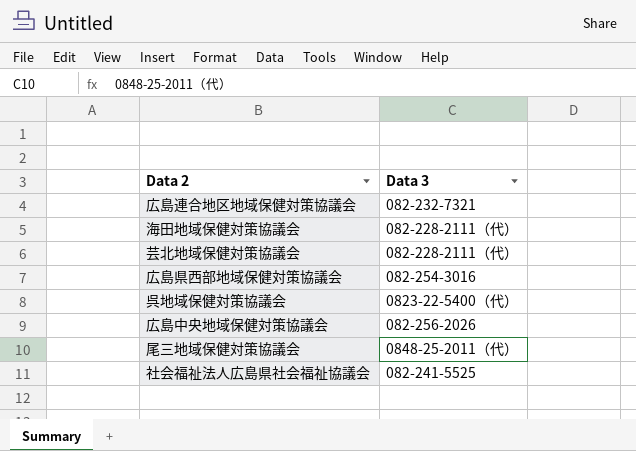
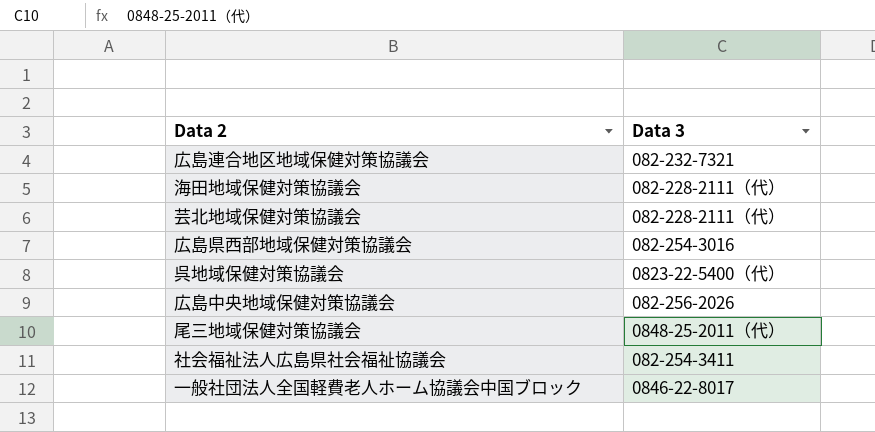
社会福祉法人広島県社会福祉協議会 | Data 3: 082-241-5525 -> 082-254-3411
row 一般社団法人全国軽費老人ホーム協議会中国ブロック: none -> 0846-22-8017

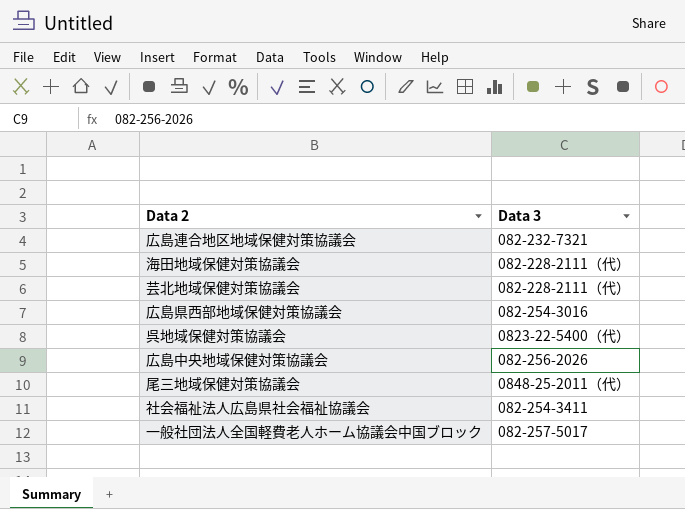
一般社団法人全国軽費老人ホーム協議会中国ブロック | Data 3: 0846-22-8017 -> 082-257-5017

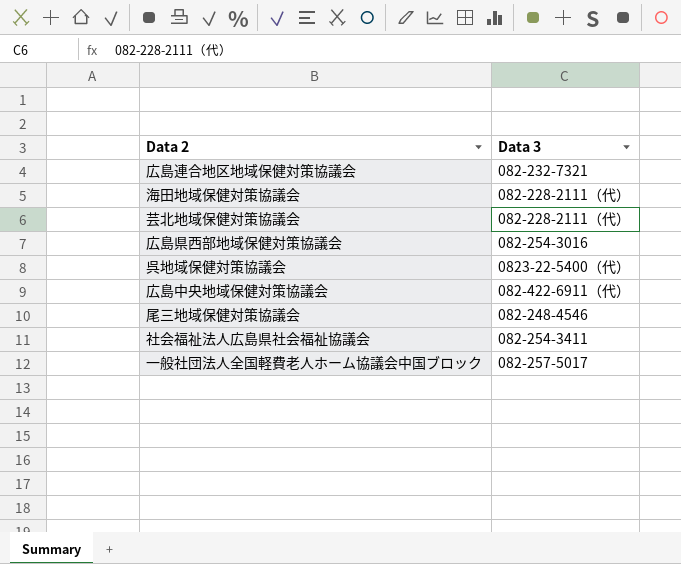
広島中央地域保健対策協議会 | Data 3: 082-256-2026 -> 082-422-6911（代）
尾三地域保健対策協議会 | Data 3: 0848-25-2011（代） -> 082-248-4546

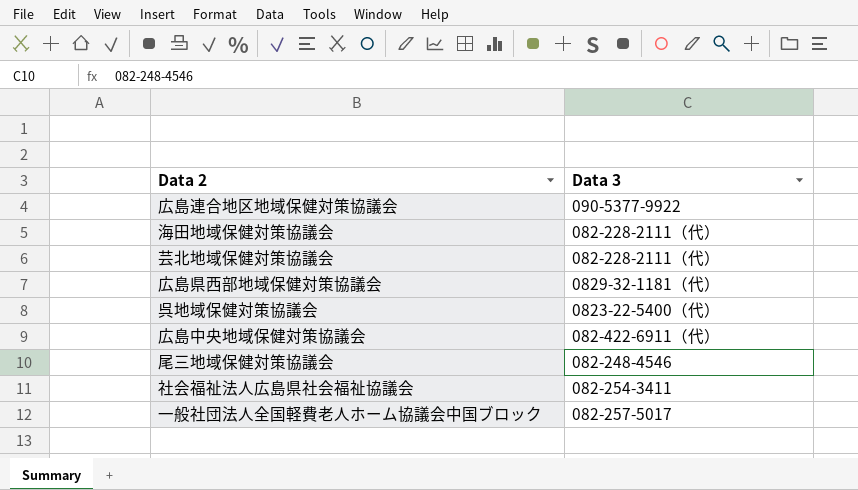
広島連合地区地域保健対策協議会 | Data 3: 082-232-7321 -> 090-5377-9922
広島県西部地域保健対策協議会 | Data 3: 082-254-3016 -> 0829-32-1181（代）

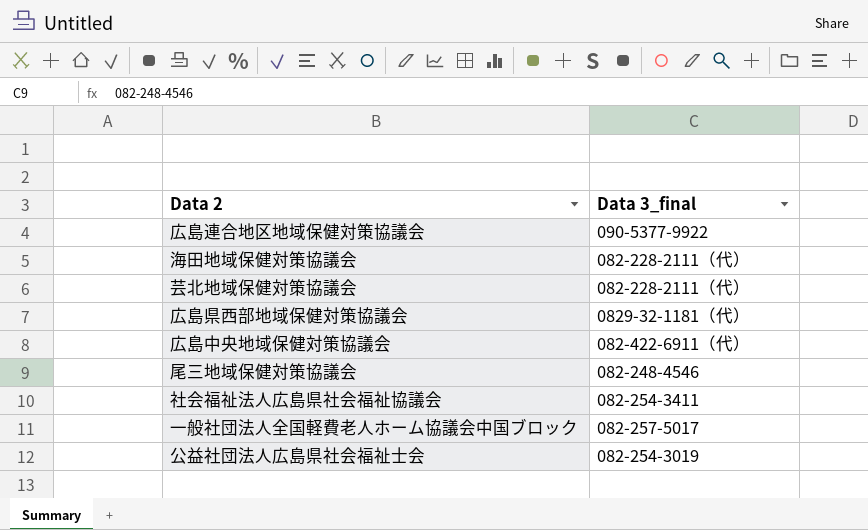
column name: Data 3 -> Data 3_final
row 呉地域保健対策協議会: 0823-22-5400（代） -> none
row 公益社団法人広島県社会福祉士会: none -> 082-254-3019

